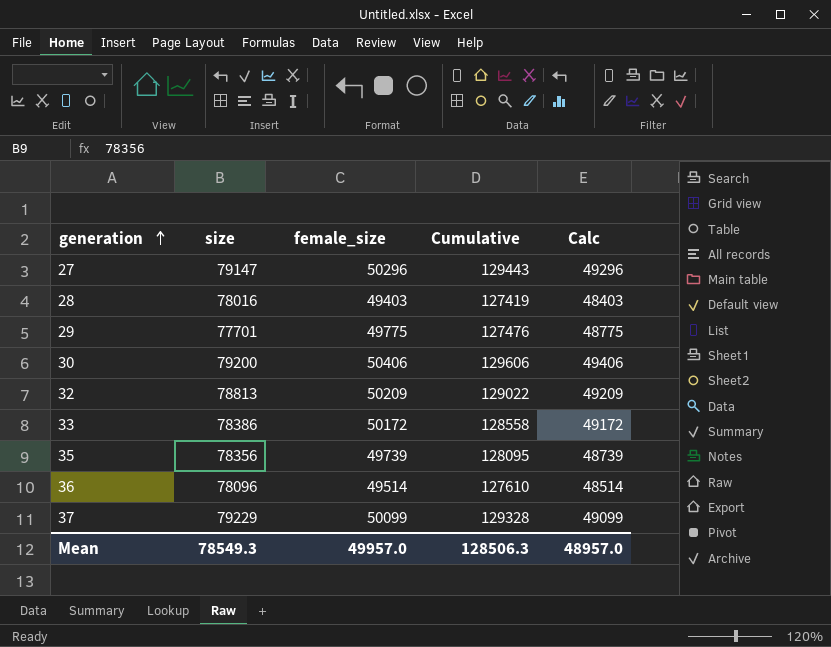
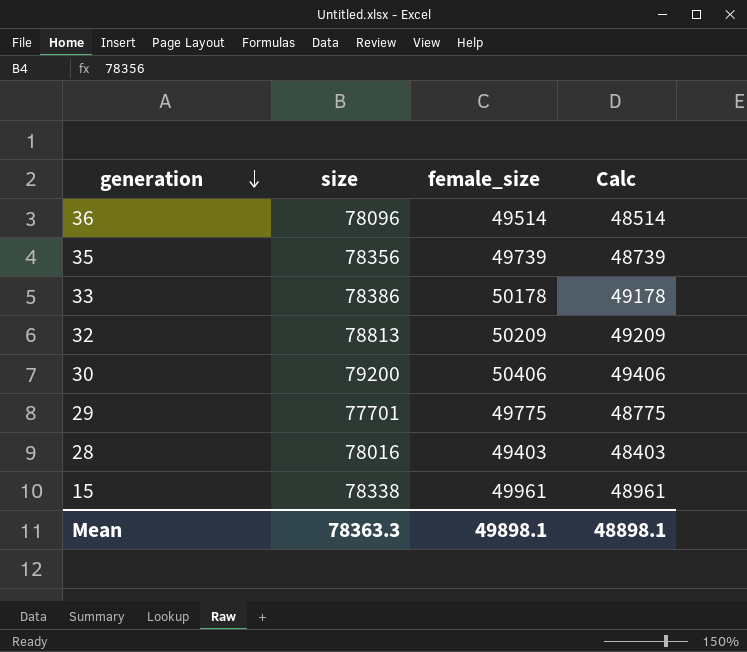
row order: generation ascending -> generation descending
column Cumulative | formula: [size] + [female_size] -> none
row 27: 79147 | 50296 | 129443 | 49296 -> none
row 37: 79229 | 50099 | 129328 | 49099 -> none
33 | female_size: 50172 -> 50178
33 | Calc: 49172 -> 49178
row 15: none -> 78338 | 49961 | 48961
Mean | size: 78549.3 -> 78363.3
Mean | female_size: 49957.0 -> 49898.1
Mean | Calc: 48957.0 -> 48898.1

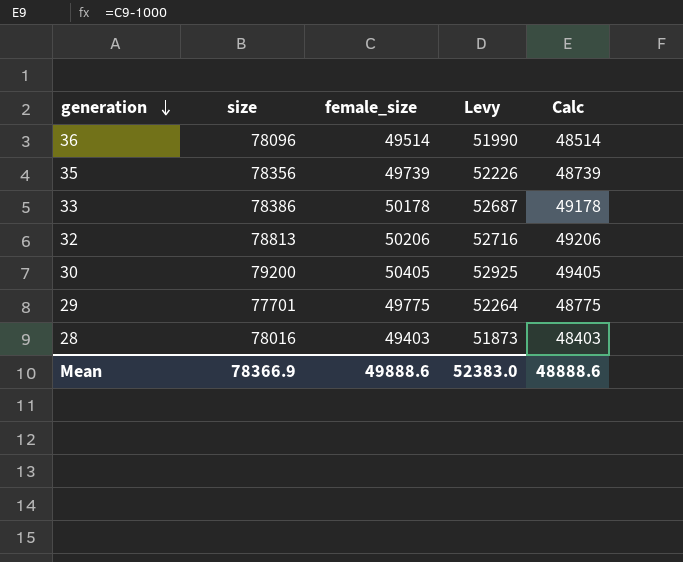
column Levy | formula: none -> [female_size] * 1.05
row 15: 78338 | 49961 | 48961 -> none
32 | female_size: 50209 -> 50206
32 | Calc: 49209 -> 49206
30 | female_size: 50406 -> 50405
30 | Calc: 49406 -> 49405
Mean | size: 78363.3 -> 78366.9
Mean | female_size: 49898.1 -> 49888.6
Mean | Calc: 48898.1 -> 48888.6

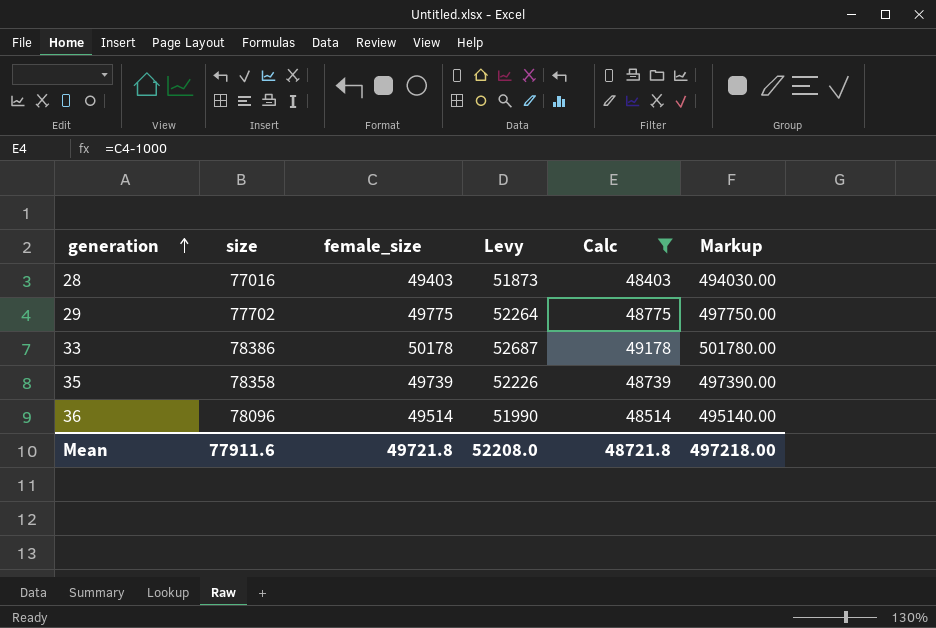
filter: none -> Calc <= 49178
row order: generation descending -> generation ascending
column Markup | formula: none -> [female_size] * 10
28 | size: 78016 -> 77016
29 | size: 77701 -> 77702
35 | size: 78356 -> 78358
Mean | size: 78366.9 -> 77911.6
Mean | female_size: 49888.6 -> 49721.8
Mean | Levy: 52383.0 -> 52208.0
Mean | Calc: 48888.6 -> 48721.8

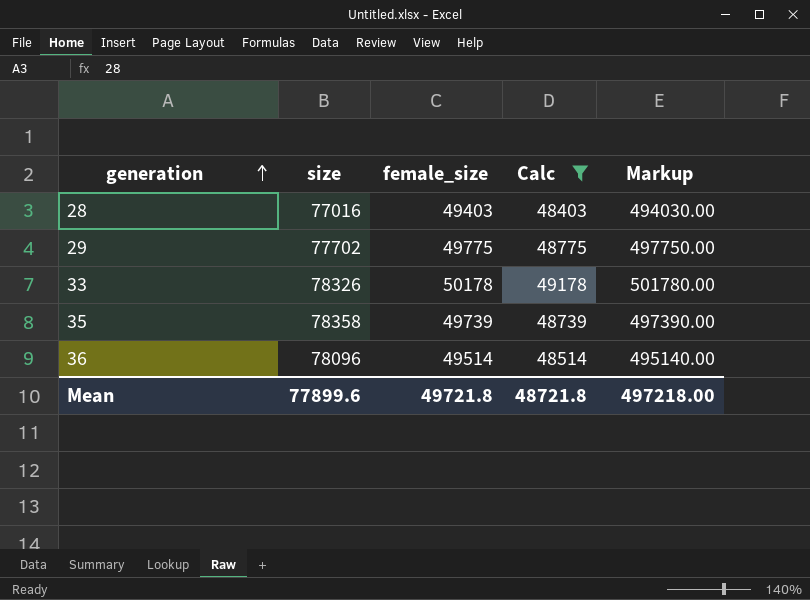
column Levy | formula: [female_size] * 1.05 -> none
33 | size: 78386 -> 78326
Mean | size: 77911.6 -> 77899.6

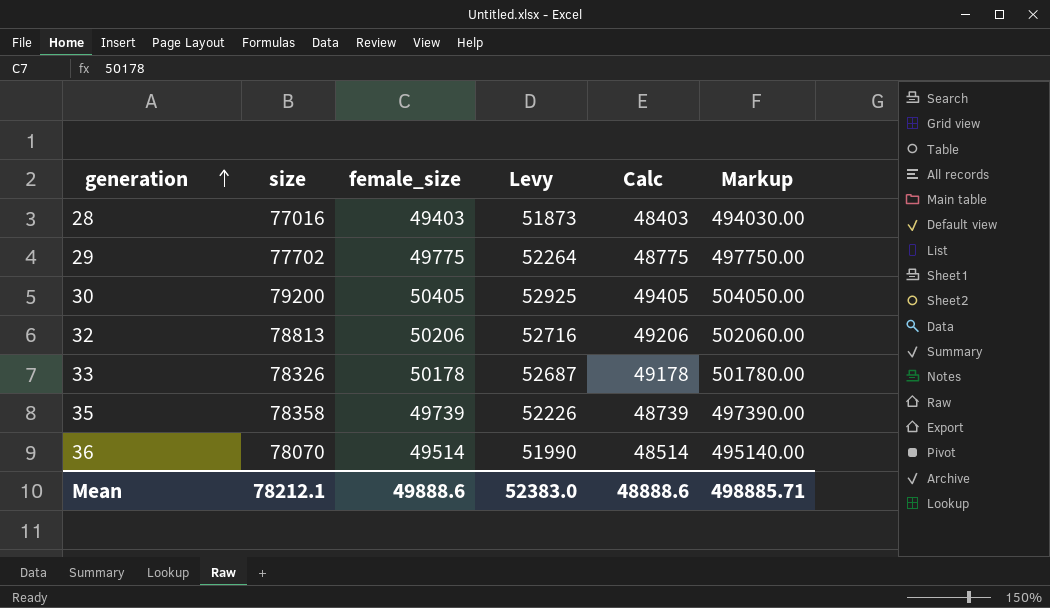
filter: Calc <= 49178 -> none
column Levy | formula: none -> [female_size] * 1.05
36 | size: 78096 -> 78070
Mean | size: 77899.6 -> 78212.1
Mean | female_size: 49721.8 -> 49888.6
Mean | Calc: 48721.8 -> 48888.6
Mean | Markup: 497218.00 -> 498885.71

